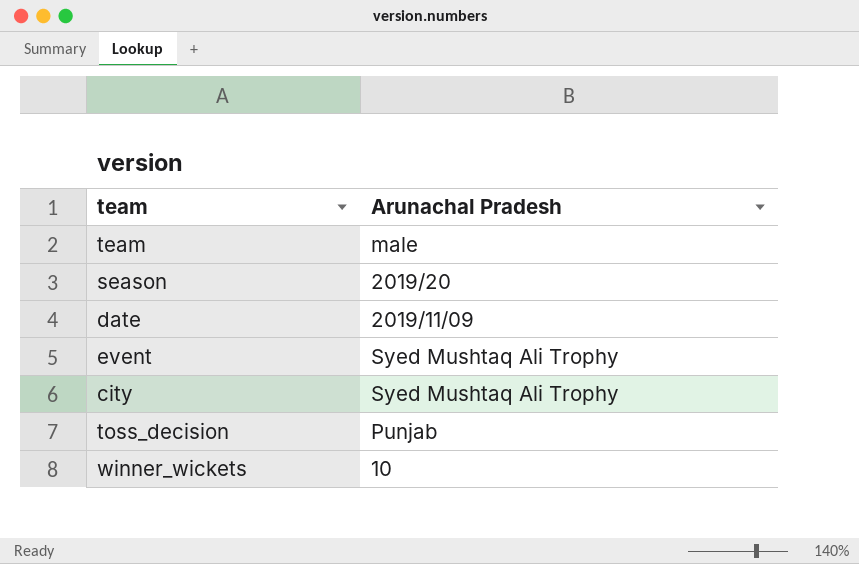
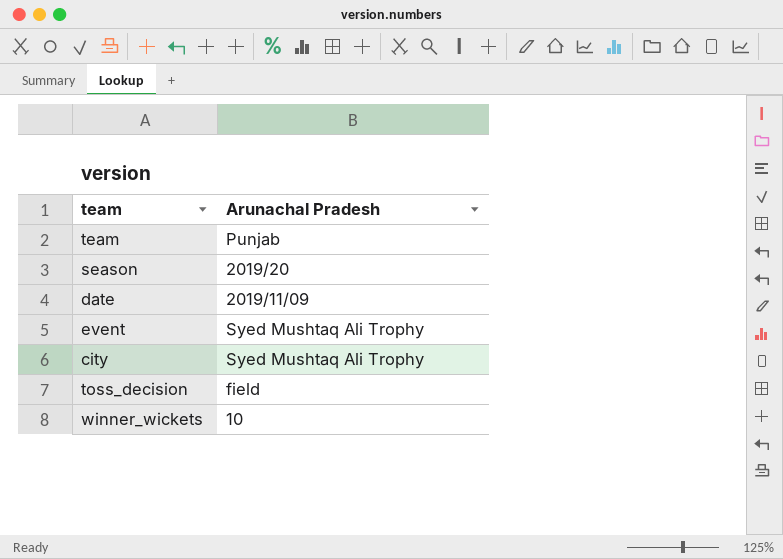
team | Arunachal Pradesh: male -> Punjab
toss_decision | Arunachal Pradesh: Punjab -> field

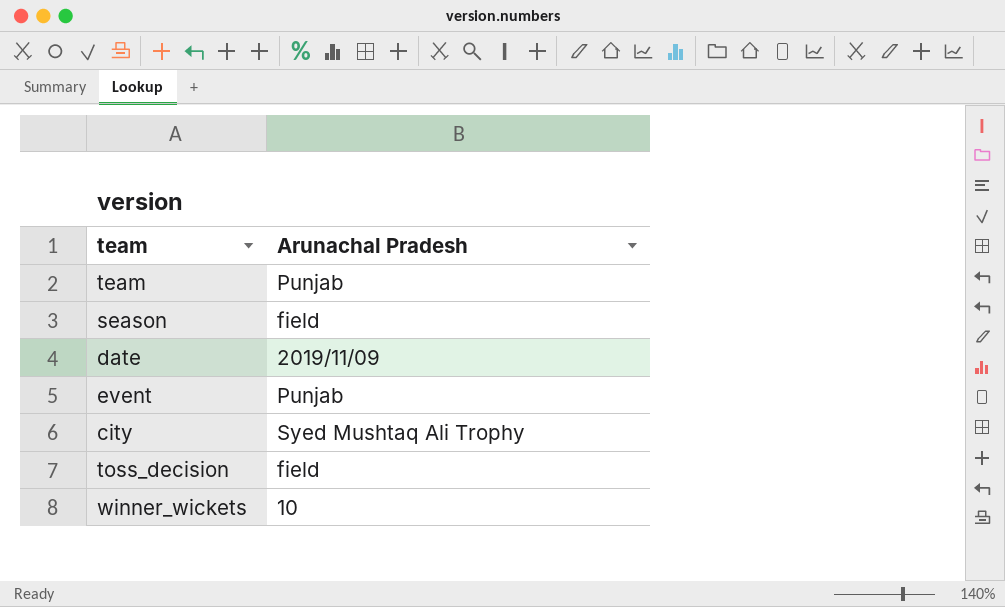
season | Arunachal Pradesh: 2019/20 -> field
event | Arunachal Pradesh: Syed Mushtaq Ali Trophy -> Punjab

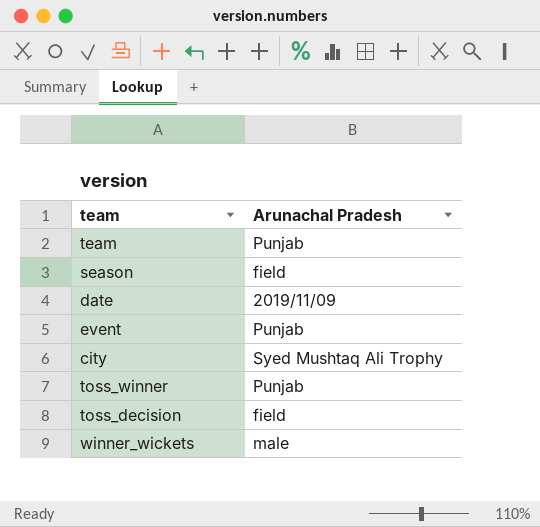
row toss_winner: none -> Punjab
winner_wickets | Arunachal Pradesh: 10 -> male

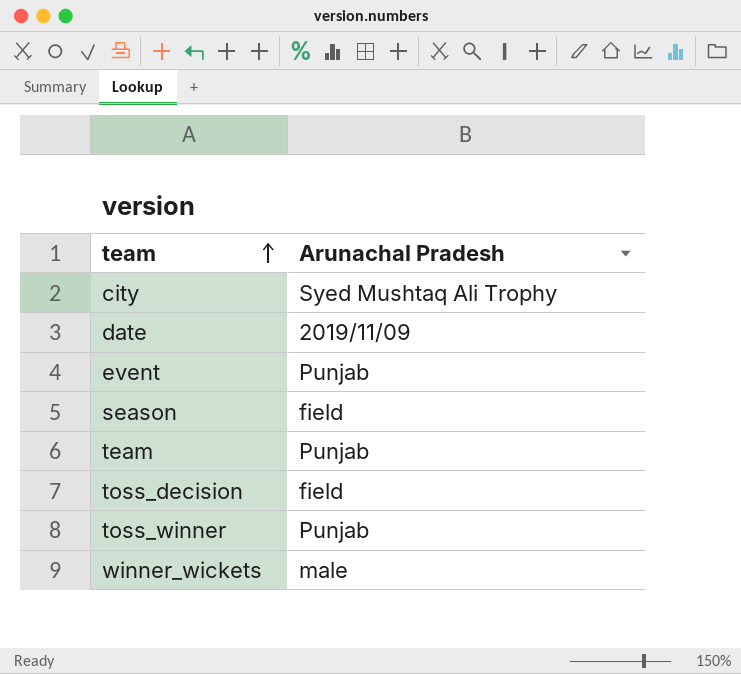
row order: none -> team ascending

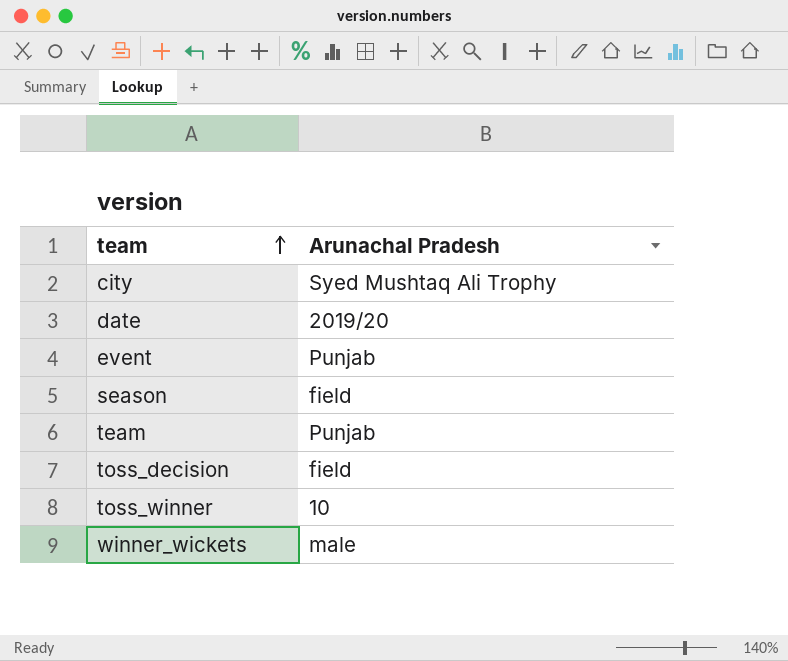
date | Arunachal Pradesh: 2019/11/09 -> 2019/20
toss_winner | Arunachal Pradesh: Punjab -> 10

